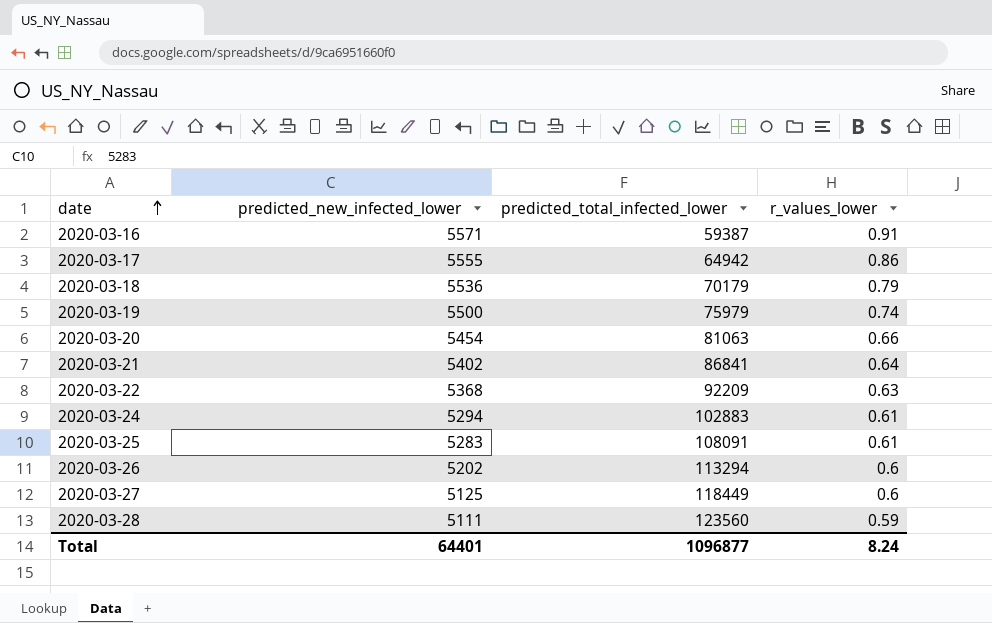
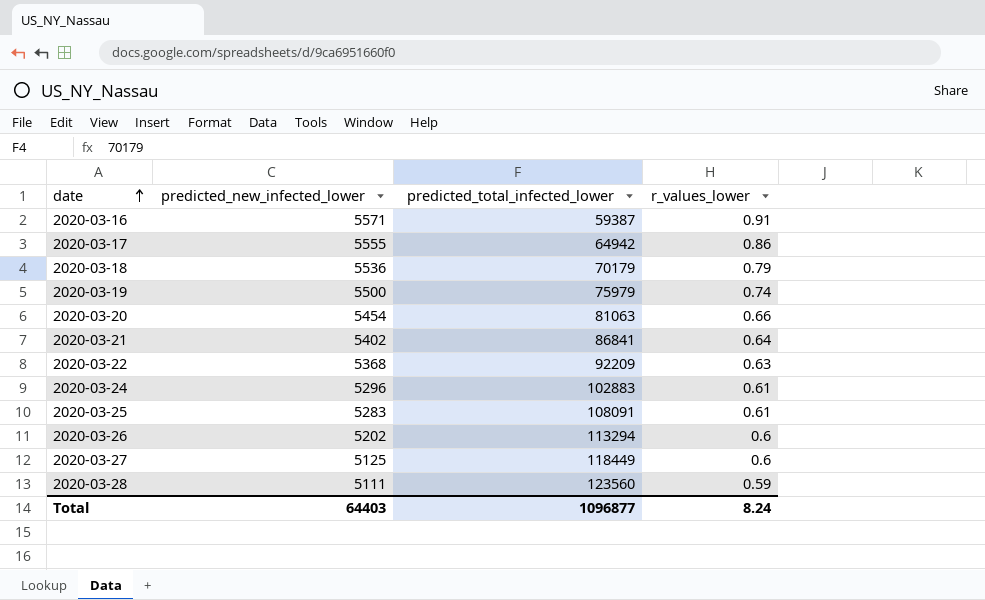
2020-03-24 | predicted_new_infected_lower: 5294 -> 5296
Total | predicted_new_infected_lower: 64401 -> 64403

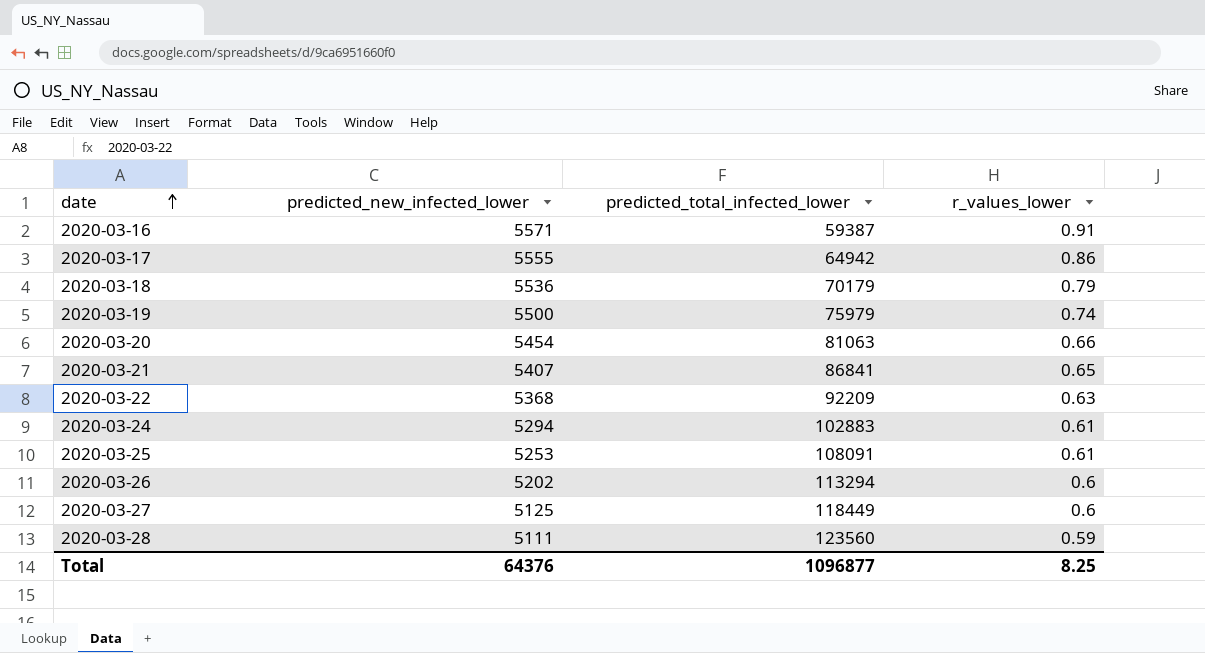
2020-03-21 | predicted_new_infected_lower: 5402 -> 5407
2020-03-21 | r_values_lower: 0.64 -> 0.65
2020-03-24 | predicted_new_infected_lower: 5296 -> 5294
2020-03-25 | predicted_new_infected_lower: 5283 -> 5253
Total | predicted_new_infected_lower: 64403 -> 64376
Total | r_values_lower: 8.24 -> 8.25

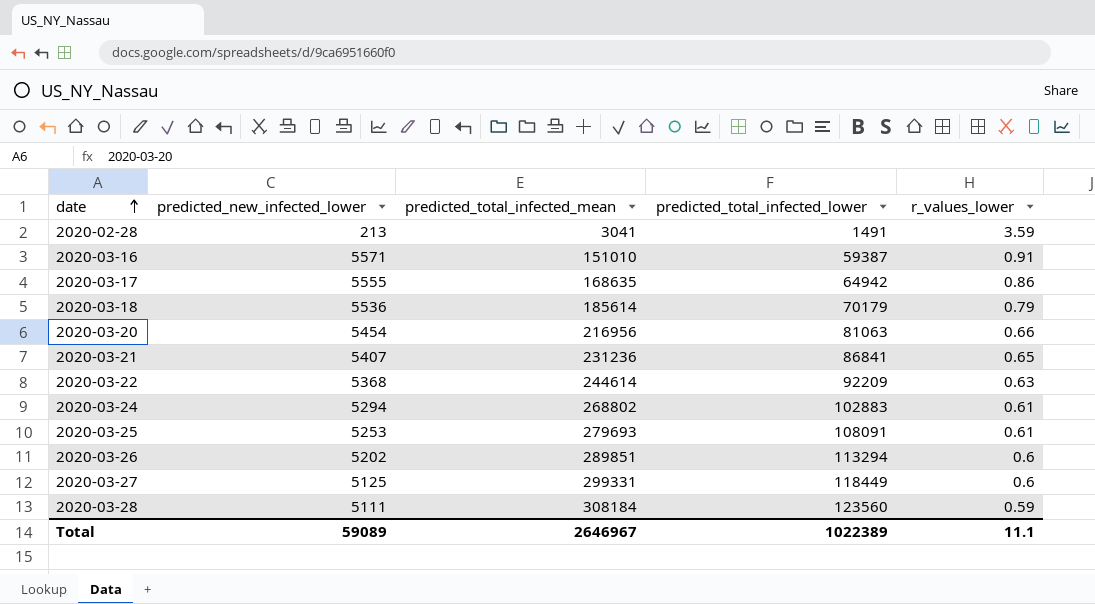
column predicted_total_infected_mean | position: none -> 3
row 2020-03-19: 5500 | 75979 | 0.74 -> none
row 2020-02-28: none -> 213 | 3041 | 1491 | 3.59
Total | predicted_new_infected_lower: 64376 -> 59089
Total | predicted_total_infected_lower: 1096877 -> 1022389
Total | r_values_lower: 8.25 -> 11.1

